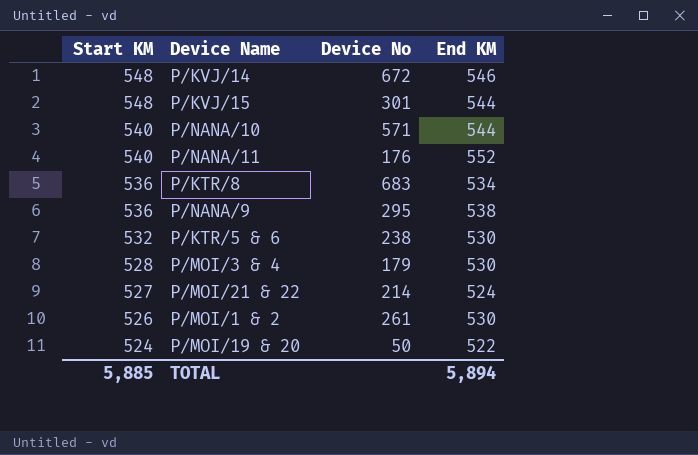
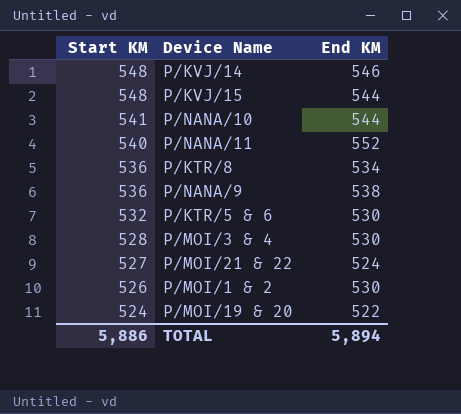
column Device No | position: 3 -> none
P/NANA/10 | Start KM: 540 -> 541
TOTAL | Start KM: 5,885 -> 5,886

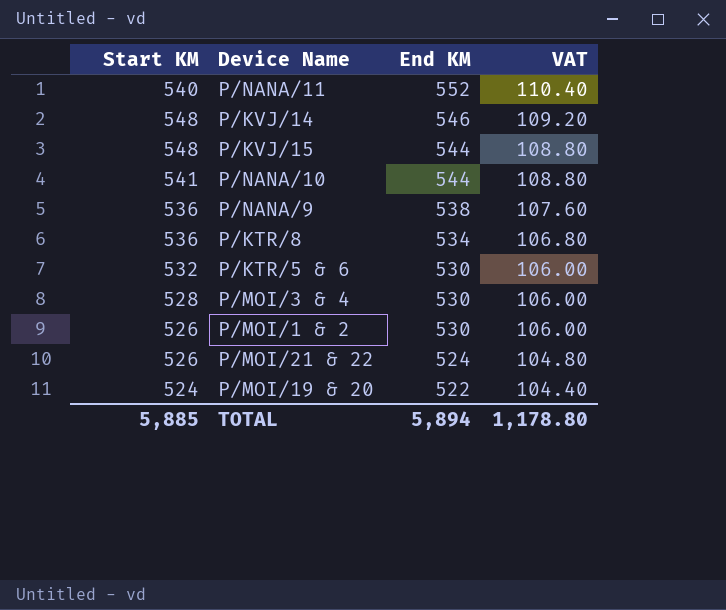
row order: Start KM descending -> End KM descending
column VAT | formula: none -> [End KM] * 0.2
P/MOI/21 & 22 | Start KM: 527 -> 526
TOTAL | Start KM: 5,886 -> 5,885

